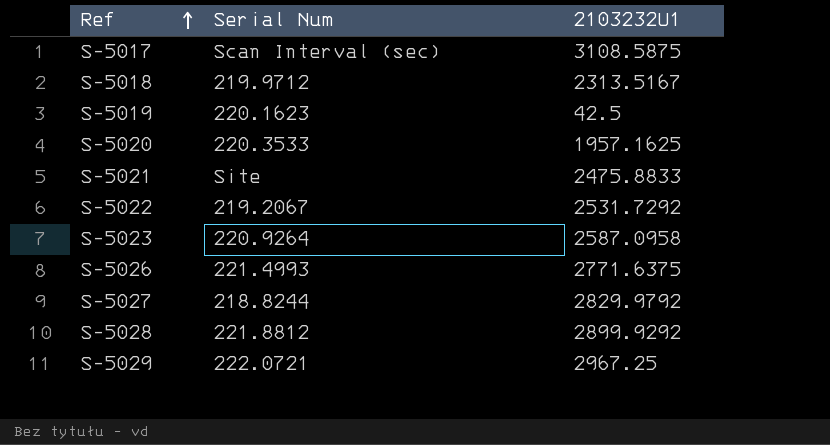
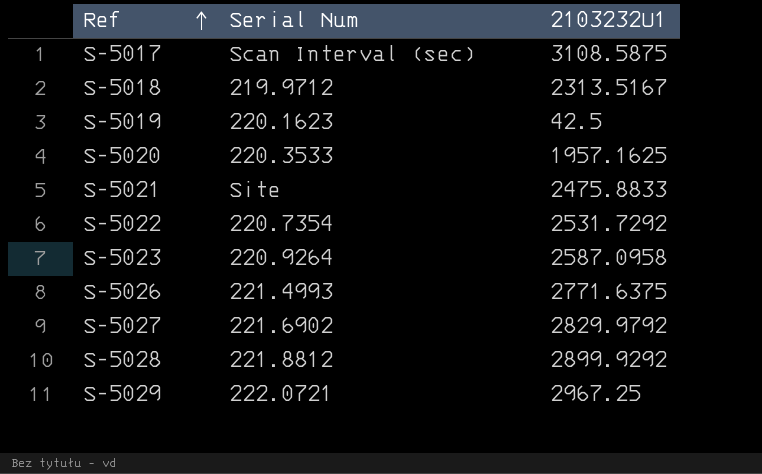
S-5022 | Serial Num: 219.2067 -> 220.7354
S-5027 | Serial Num: 218.8244 -> 221.6902

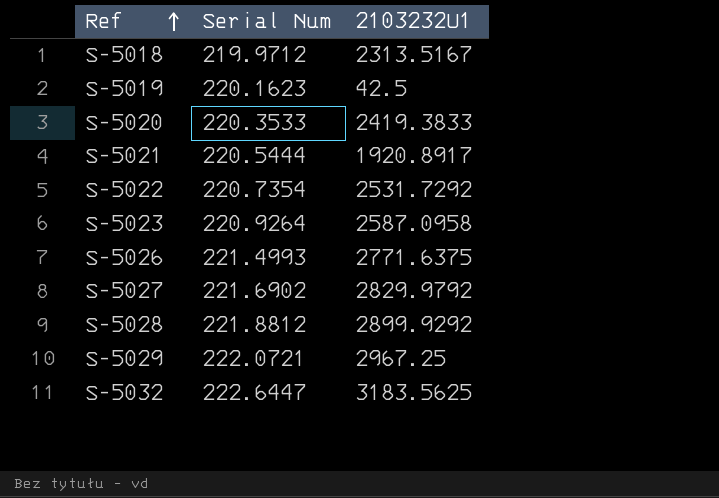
row S-5017: Scan Interval (sec) | 3108.5875 -> none
S-5020 | 2103232U1: 1957.1625 -> 2419.3833
S-5021 | Serial Num: Site -> 220.5444
S-5021 | 2103232U1: 2475.8833 -> 1920.8917
row S-5032: none -> 222.6447 | 3183.5625

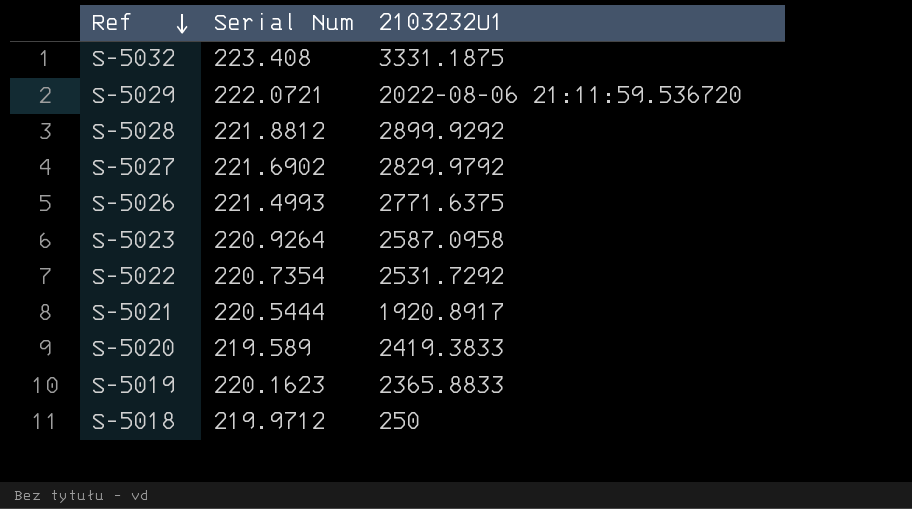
row order: Ref ascending -> Ref descending
S-5032 | Serial Num: 222.6447 -> 223.408
S-5032 | 2103232U1: 3183.5625 -> 3331.1875
S-5029 | 2103232U1: 2967.25 -> 2022-08-06 21:11:59.536720
S-5020 | Serial Num: 220.3533 -> 219.589
S-5019 | 2103232U1: 42.5 -> 2365.8833
S-5018 | 2103232U1: 2313.5167 -> 250

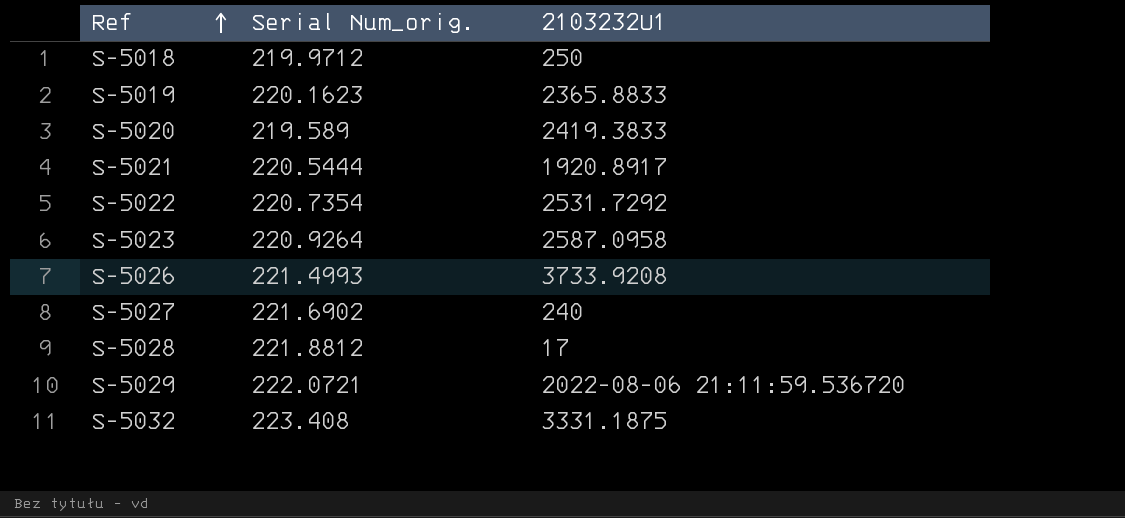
row order: Ref descending -> Ref ascending
column name: Serial Num -> Serial Num_orig.
S-5026 | 2103232U1: 2771.6375 -> 3733.9208
S-5027 | 2103232U1: 2829.9792 -> 240
S-5028 | 2103232U1: 2899.9292 -> 17

